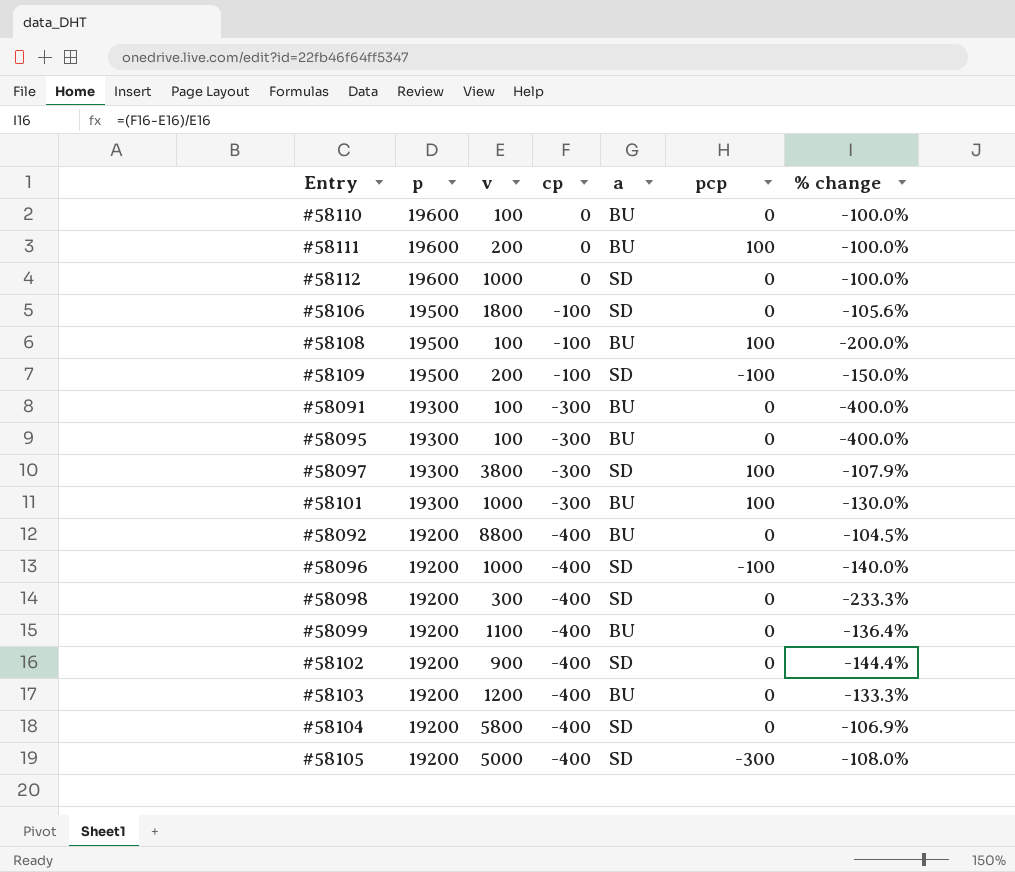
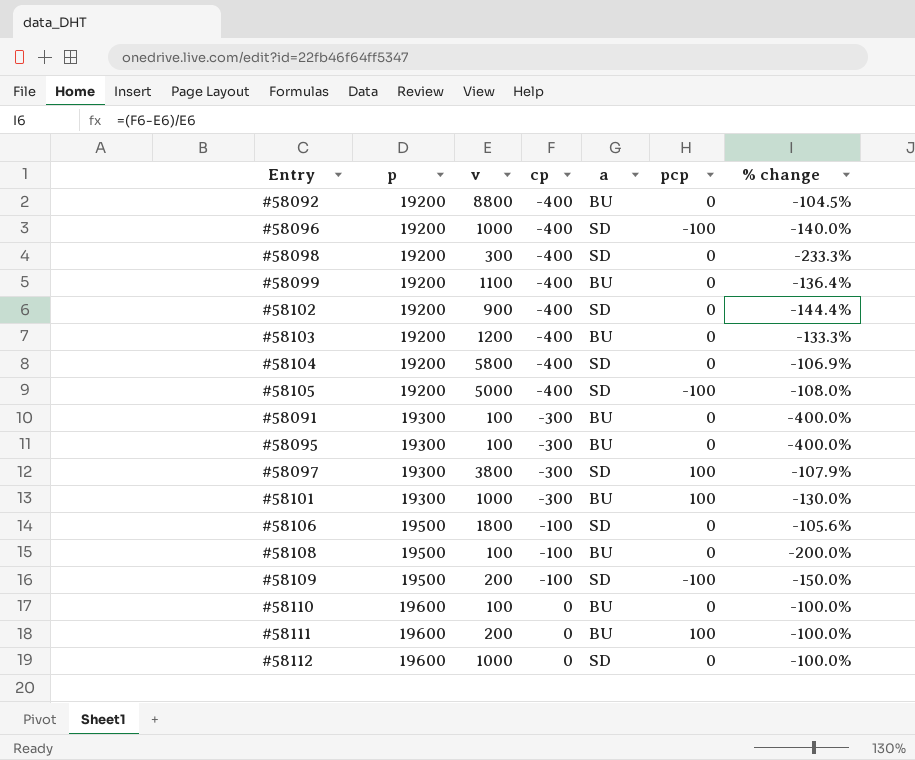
row order: p descending -> p ascending
#58105 | pcp: -300 -> -100
#58108 | pcp: 100 -> 0

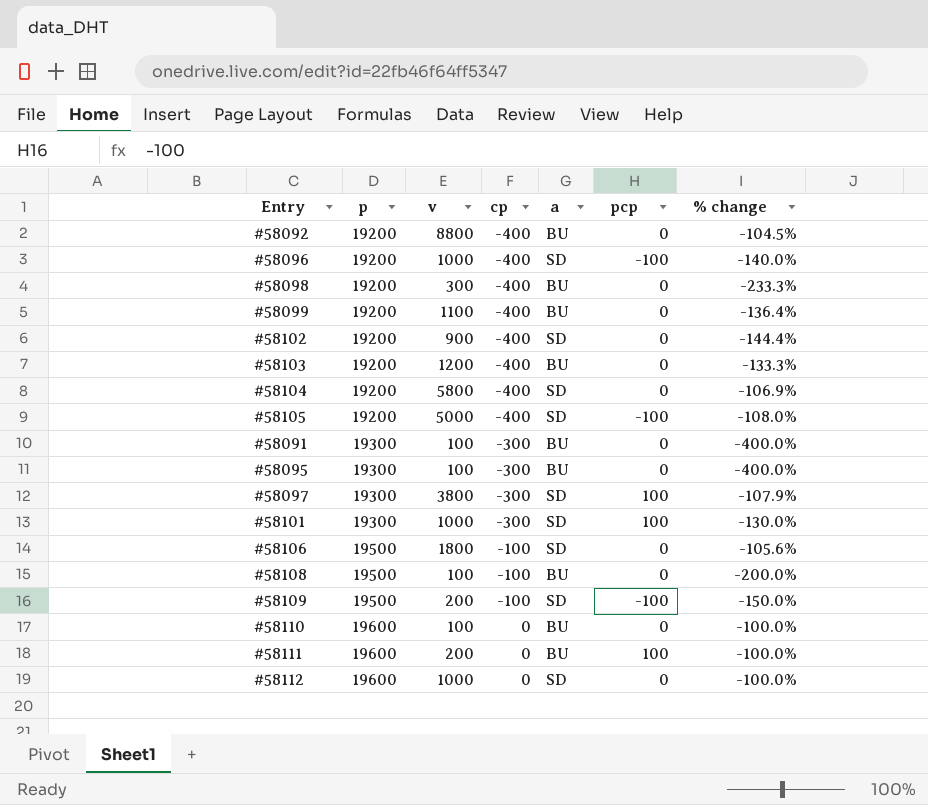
#58098 | a: SD -> BU
#58101 | a: BU -> SD

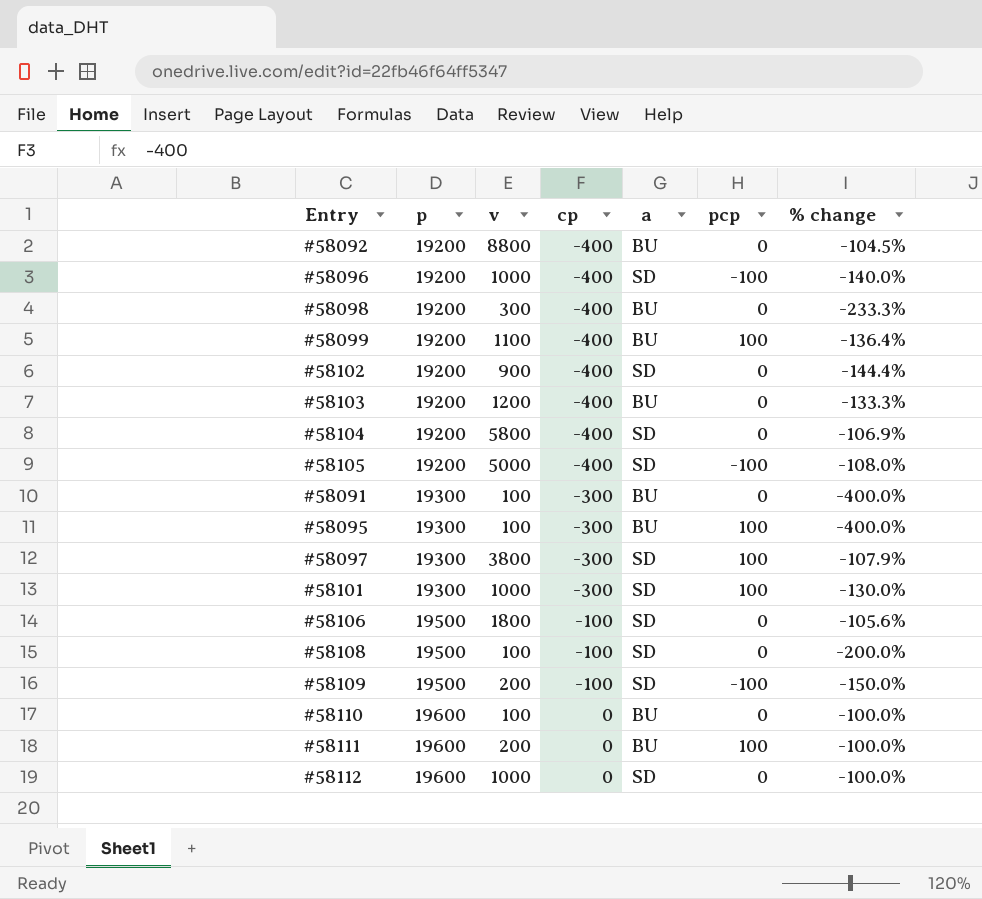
#58099 | pcp: 0 -> 100
#58095 | pcp: 0 -> 100
#58108 | a: BU -> SD

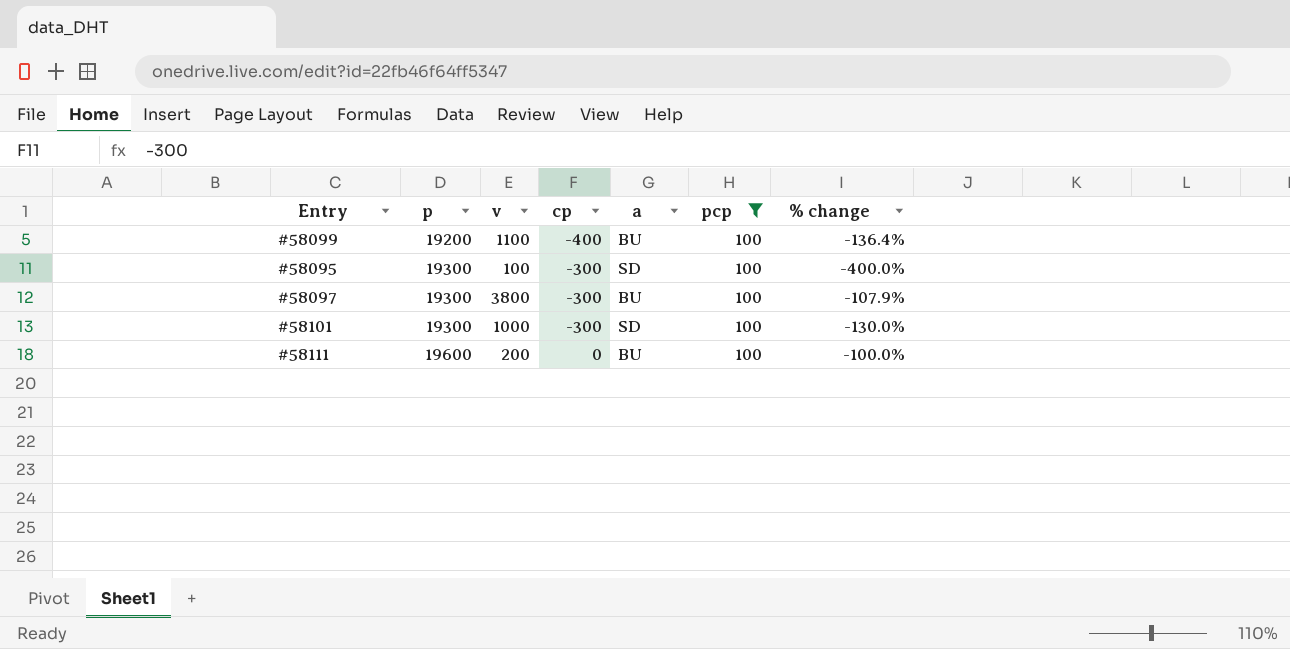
filter: none -> pcp = 100
#58095 | a: BU -> SD
#58097 | a: SD -> BU

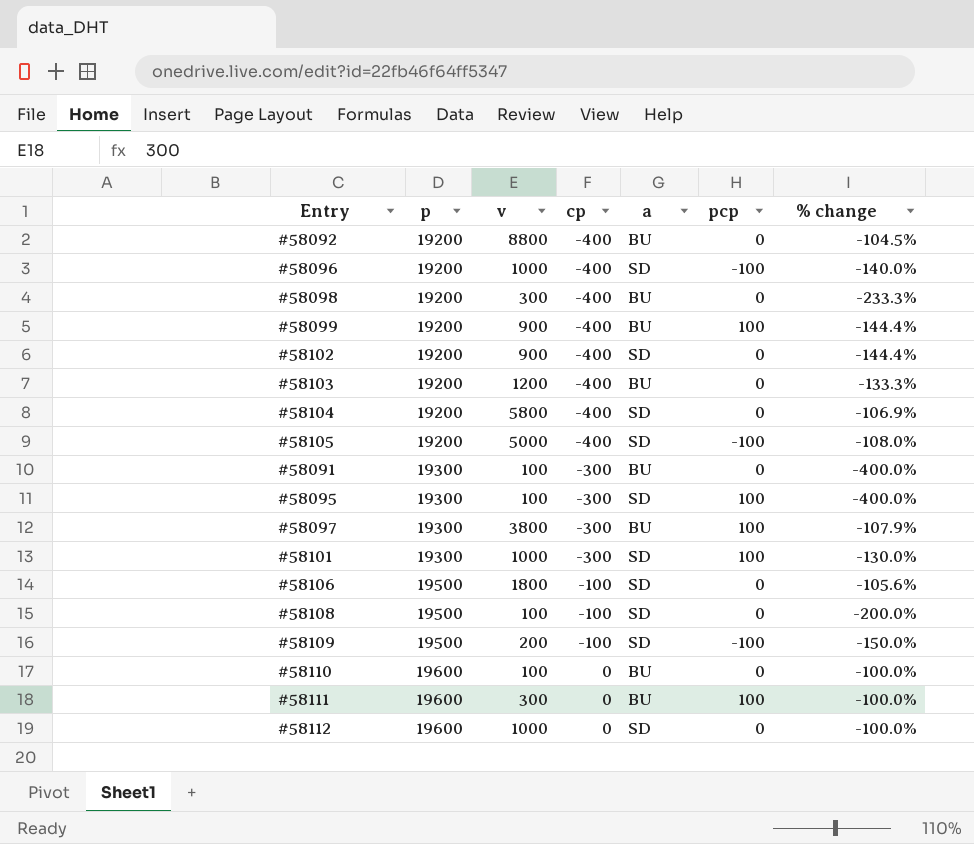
filter: pcp = 100 -> none
#58099 | v: 1100 -> 900
#58099 | % change: -136.4% -> -144.4%
#58111 | v: 200 -> 300

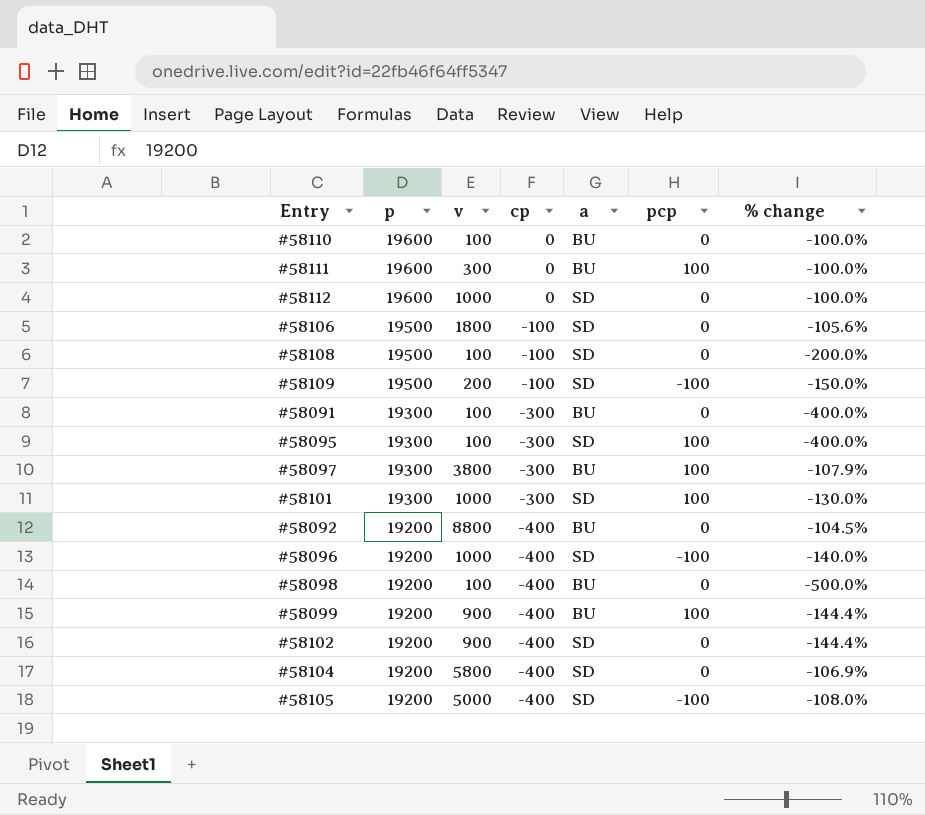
row order: p ascending -> p descending
row #58103: 19200 | 1200 | -400 | BU | 0 | -133.3% -> none
#58098 | v: 300 -> 100
#58098 | % change: -233.3% -> -500.0%

